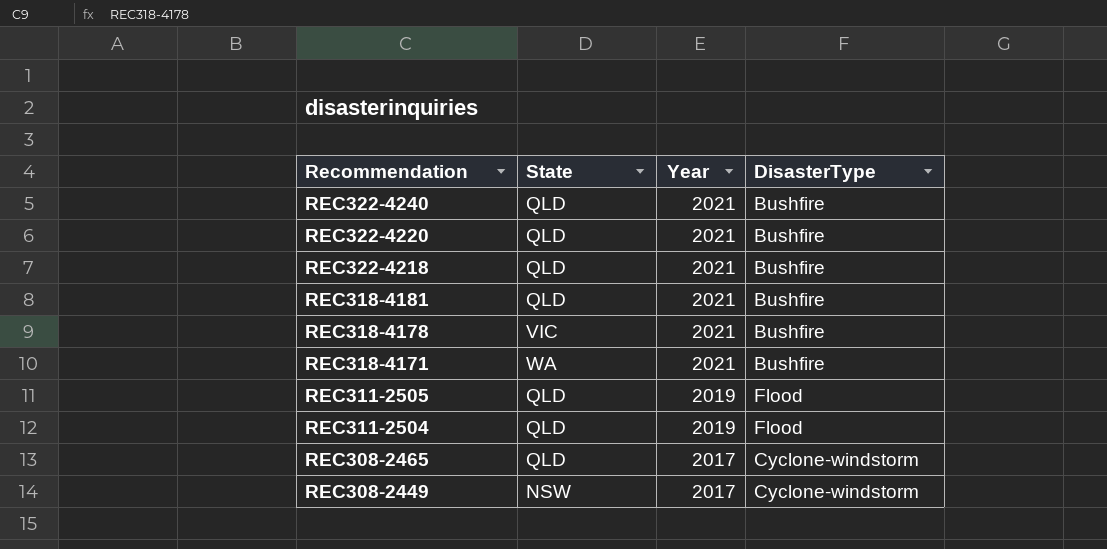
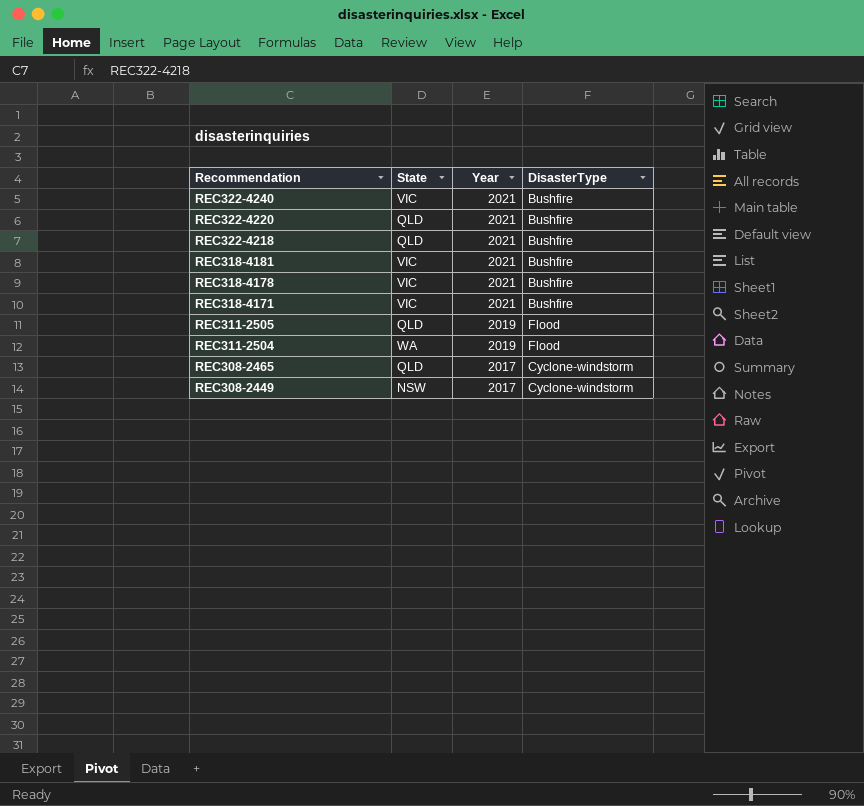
REC322-4240 | State: QLD -> VIC
REC318-4181 | State: QLD -> VIC
REC318-4171 | State: WA -> VIC
REC311-2504 | State: QLD -> WA

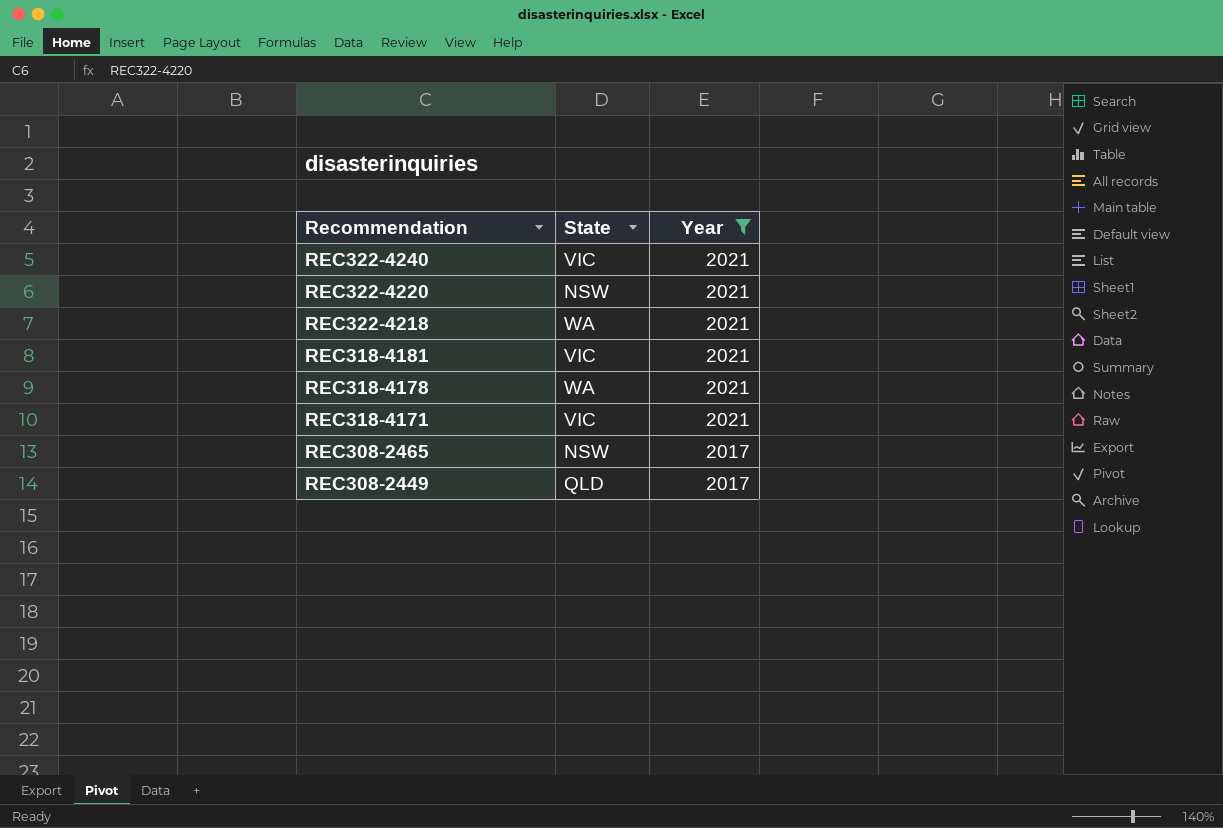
filter: none -> Year != 2019
column DisasterType | position: 4 -> none
REC322-4220 | State: QLD -> NSW
REC322-4218 | State: QLD -> WA
REC318-4178 | State: VIC -> WA
REC308-2465 | State: QLD -> NSW
REC308-2449 | State: NSW -> QLD

